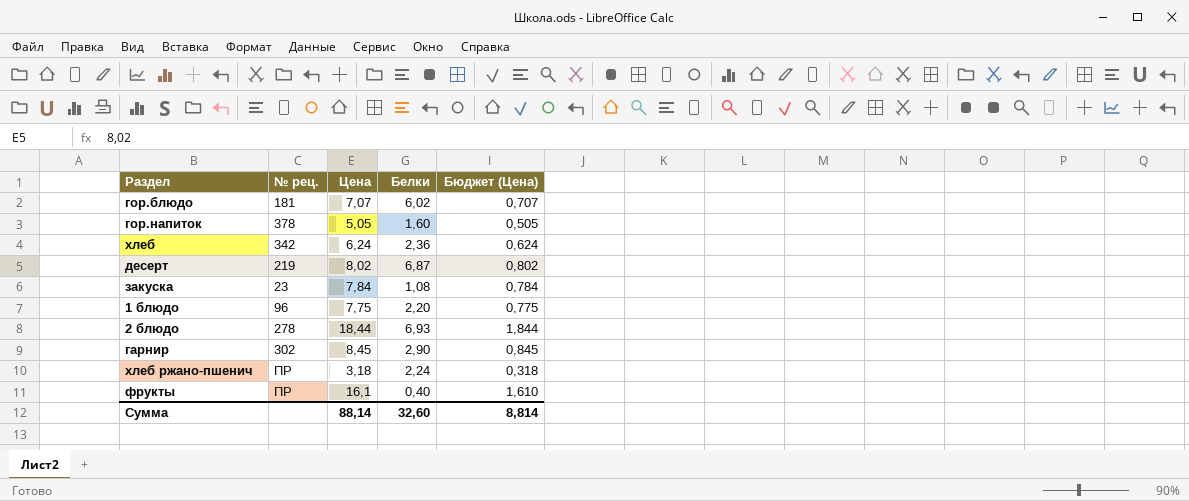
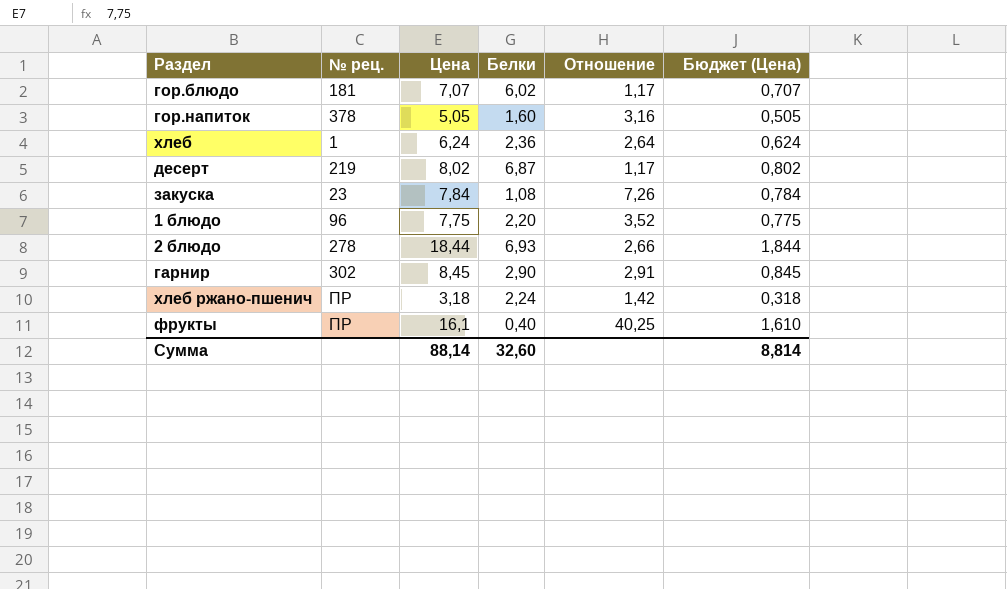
column Отношение | formula: none -> [Цена] / [Белки]
хлеб | № рец.: 342 -> 1

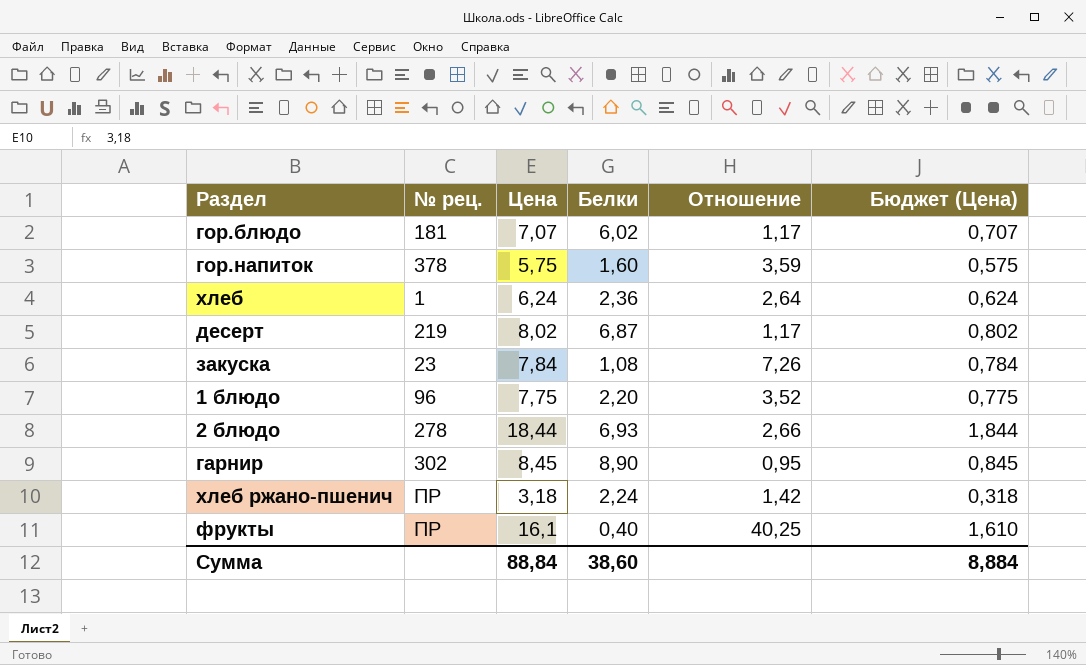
гор.напиток | Цена: 5,05 -> 5,75
гор.напиток | Отношение: 3,16 -> 3,59
гор.напиток | Бюджет (Цена): 0,505 -> 0,575
гарнир | Белки: 2,90 -> 8,90
гарнир | Отношение: 2,91 -> 0,95
Сумма | Цена: 88,14 -> 88,84
Сумма | Белки: 32,60 -> 38,60
Сумма | Бюджет (Цена): 8,814 -> 8,884

